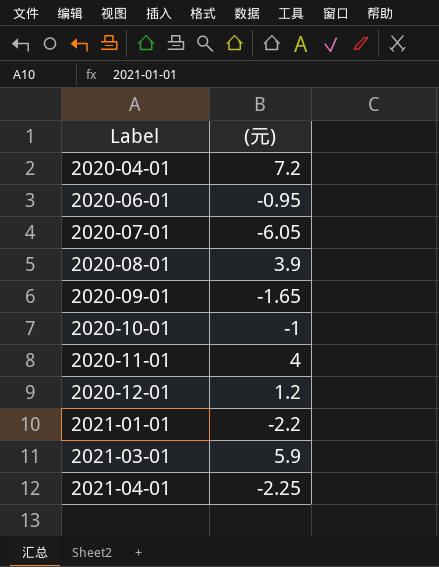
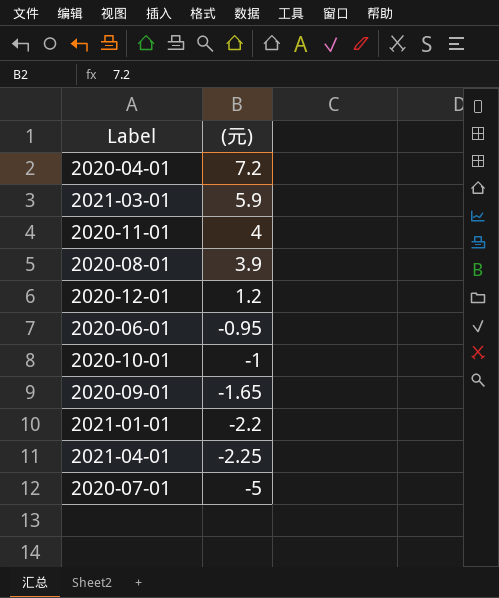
row order: Label ascending -> (元) descending
2020-07-01 | (元): -6.05 -> -5

